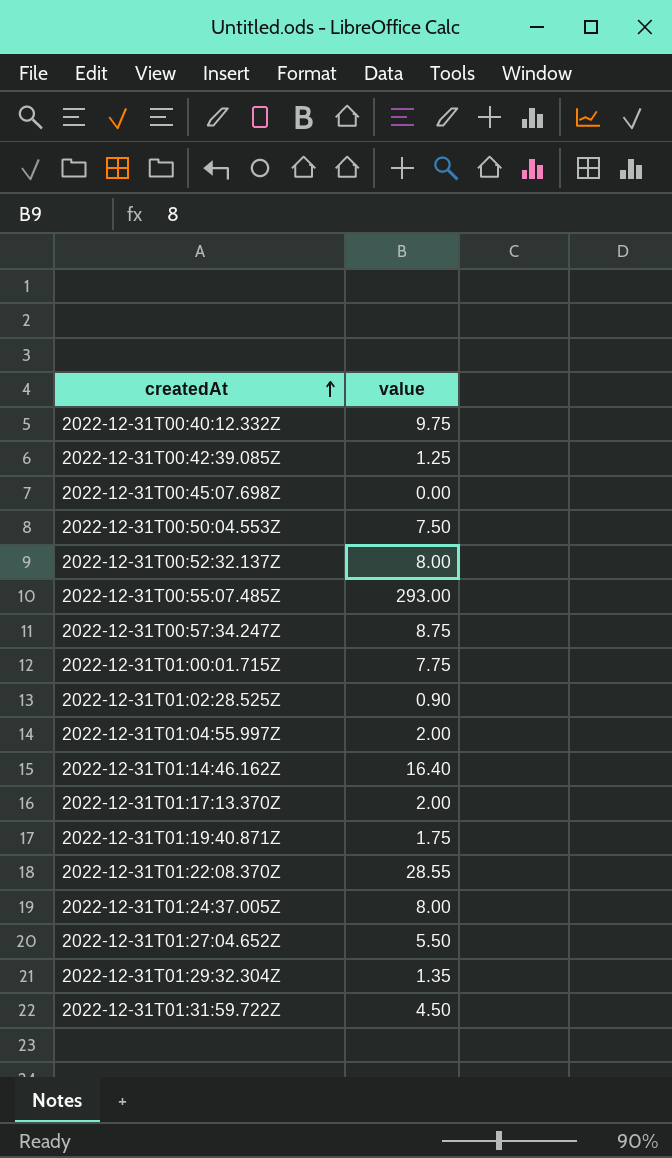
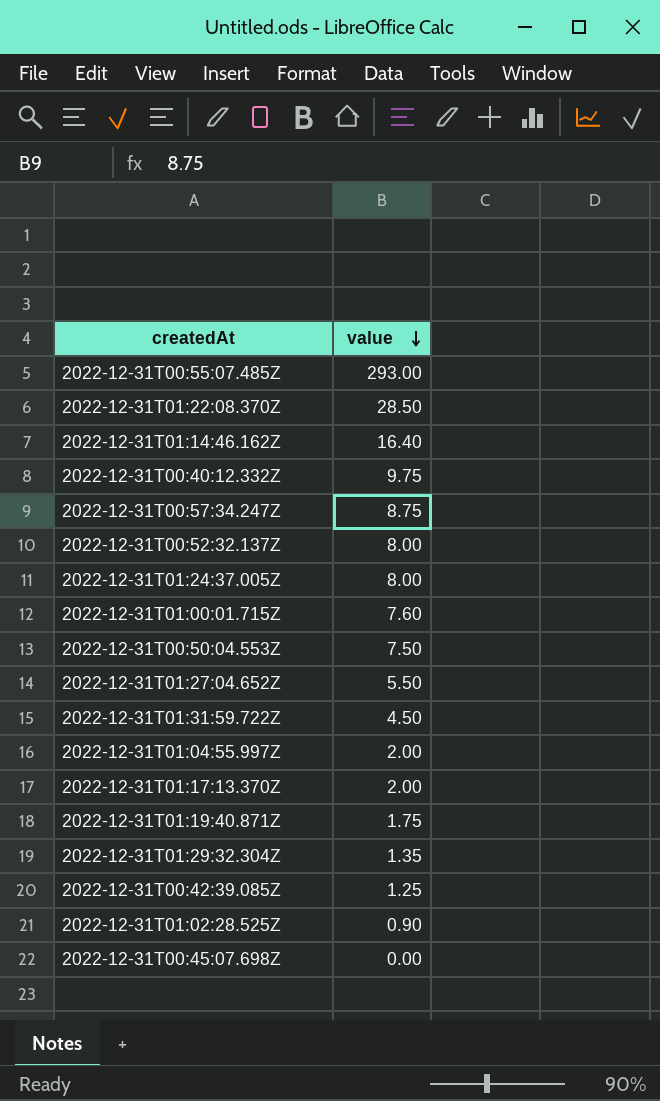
row order: createdAt ascending -> value descending
2022-12-31T01:22:08.370Z | value: 28.55 -> 28.50
2022-12-31T01:00:01.715Z | value: 7.75 -> 7.60

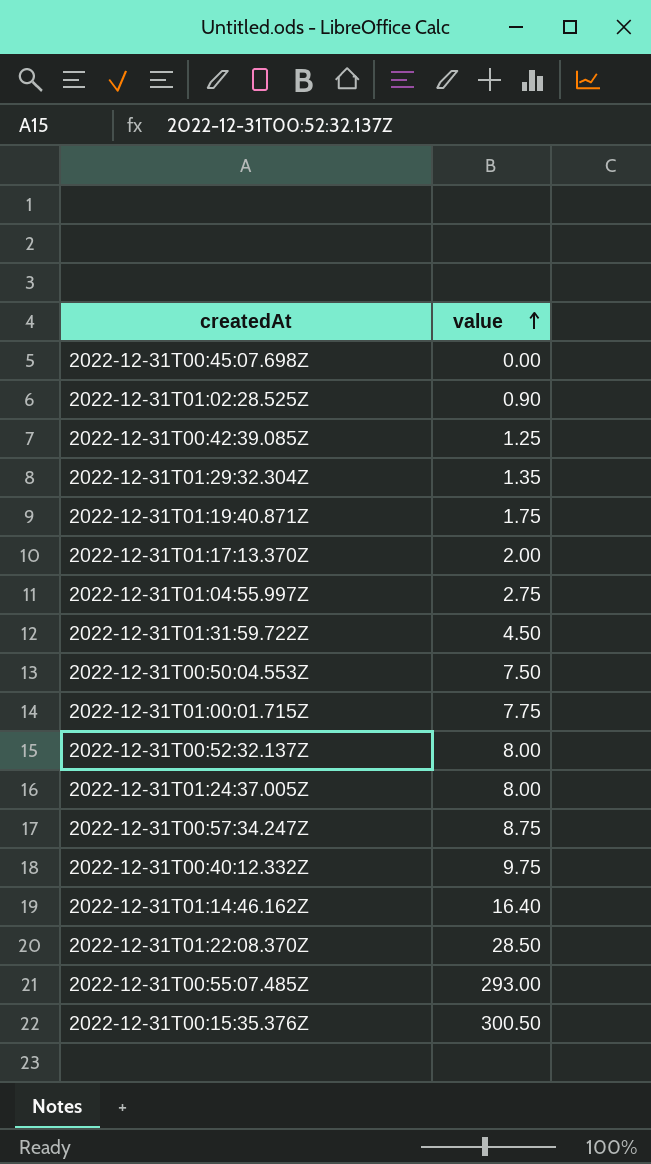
row order: value descending -> value ascending
row 2022-12-31T01:27:04.652Z: 5.50 -> none
2022-12-31T01:04:55.997Z | value: 2.00 -> 2.75
2022-12-31T01:00:01.715Z | value: 7.60 -> 7.75
row 2022-12-31T00:15:35.376Z: none -> 300.50

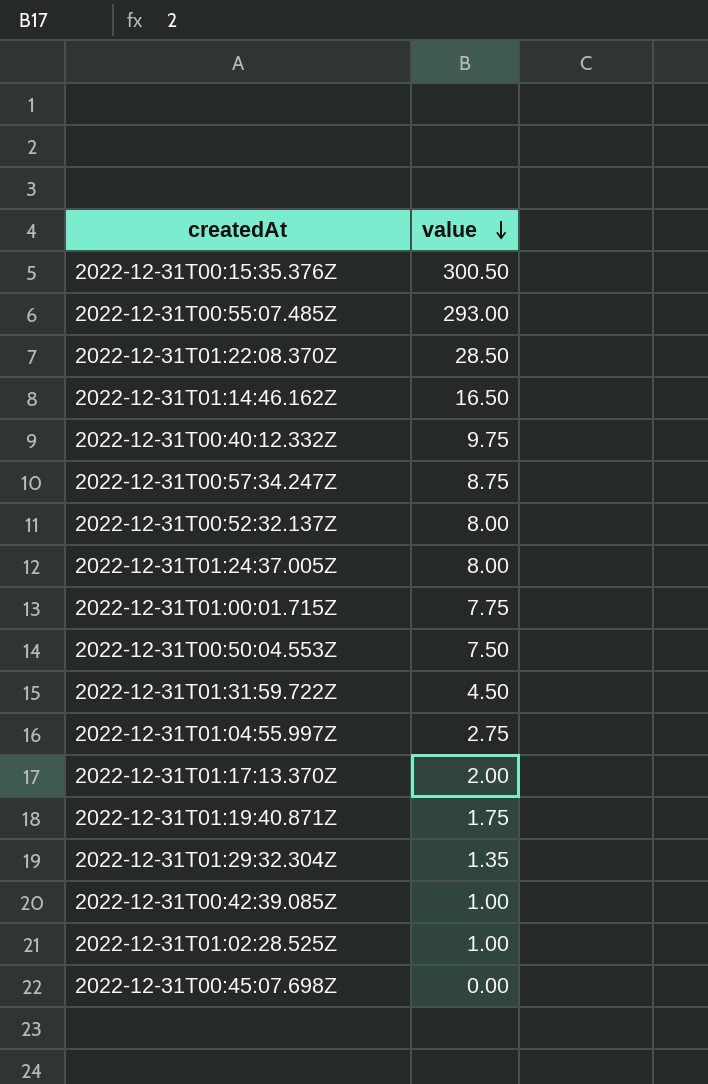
row order: value ascending -> value descending
2022-12-31T01:14:46.162Z | value: 16.40 -> 16.50
2022-12-31T00:42:39.085Z | value: 1.25 -> 1.00
2022-12-31T01:02:28.525Z | value: 0.90 -> 1.00

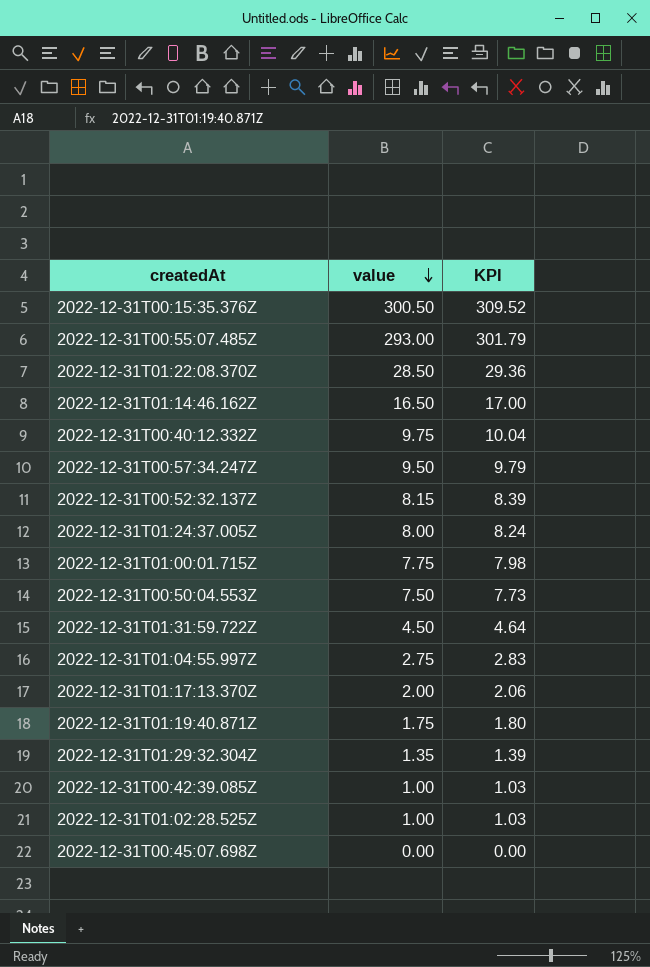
column KPI | formula: none -> [value] * 1.03
2022-12-31T00:57:34.247Z | value: 8.75 -> 9.50
2022-12-31T00:52:32.137Z | value: 8.00 -> 8.15

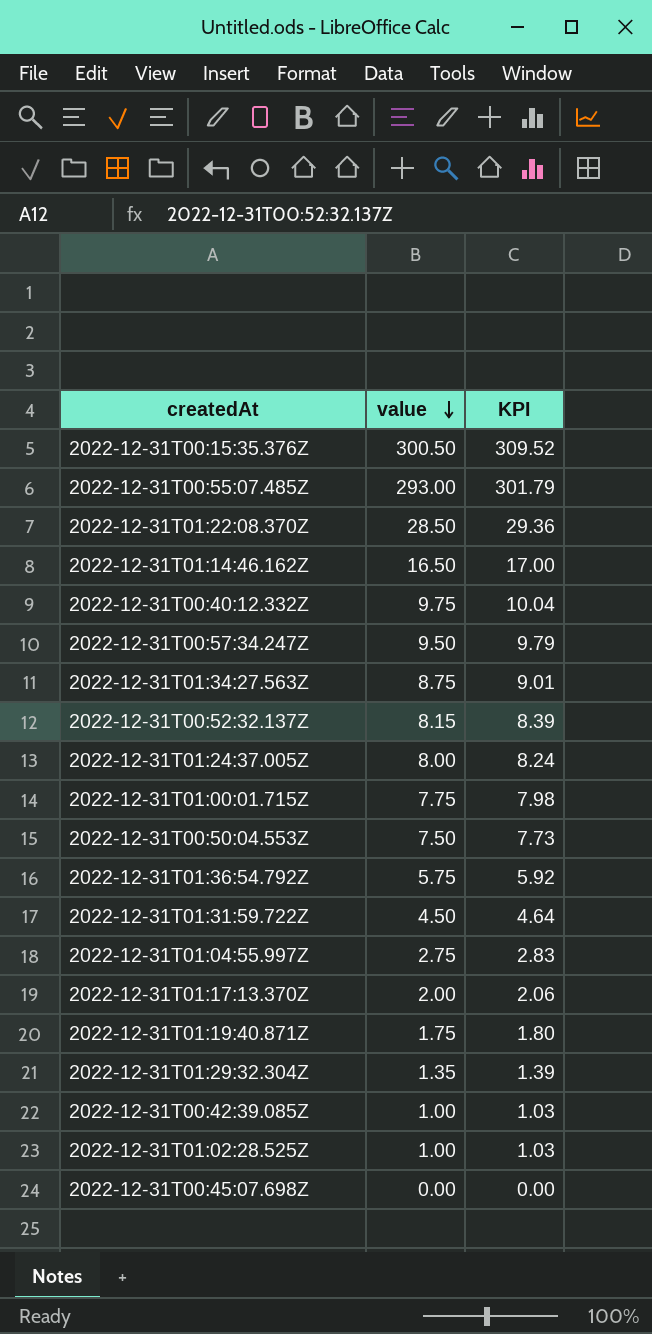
row 2022-12-31T01:34:27.563Z: none -> 8.75 | 9.01
row 2022-12-31T01:36:54.792Z: none -> 5.75 | 5.92

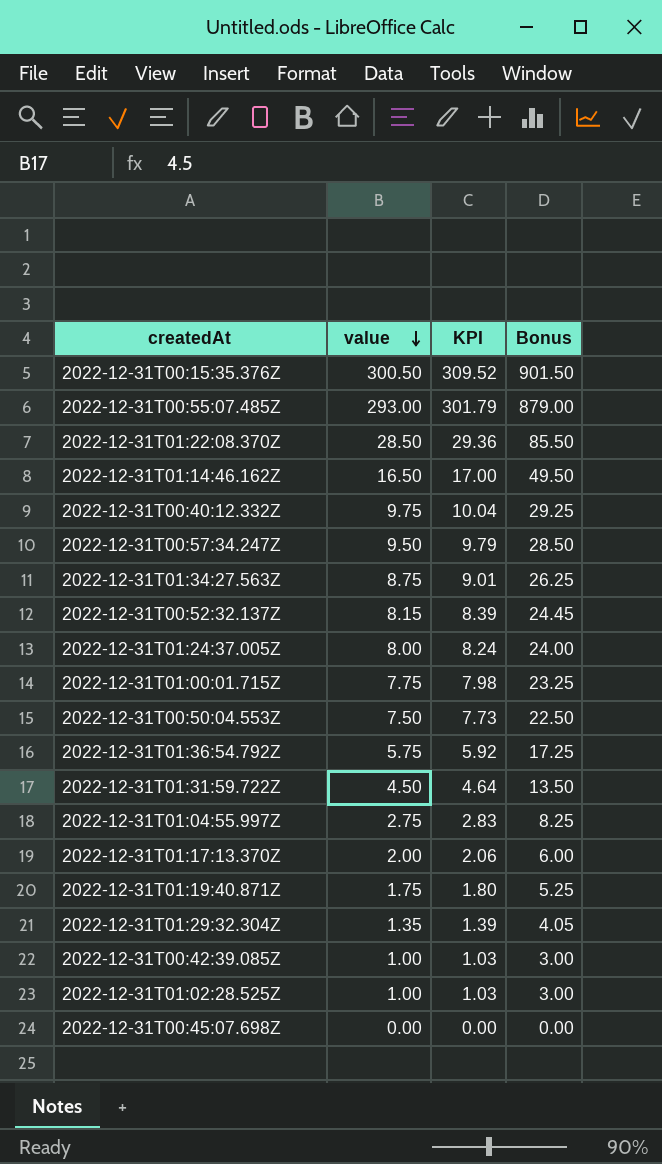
column Bonus | formula: none -> [value] * 3

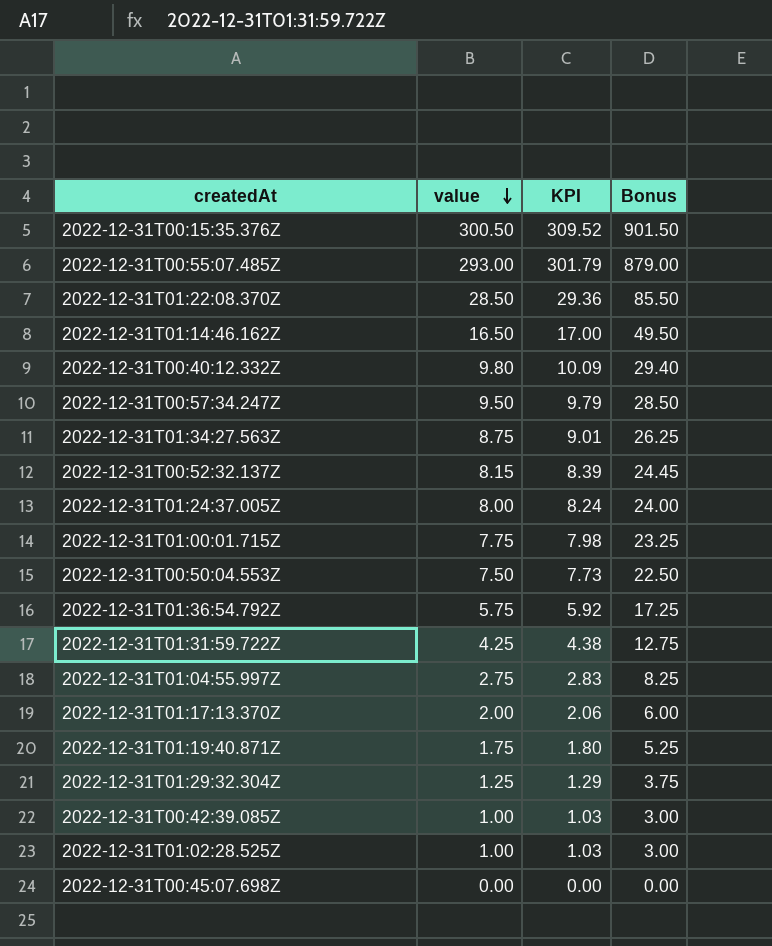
2022-12-31T00:40:12.332Z | value: 9.75 -> 9.80
2022-12-31T00:40:12.332Z | KPI: 10.04 -> 10.09
2022-12-31T00:40:12.332Z | Bonus: 29.25 -> 29.40
2022-12-31T01:31:59.722Z | value: 4.50 -> 4.25
2022-12-31T01:31:59.722Z | KPI: 4.64 -> 4.38
2022-12-31T01:31:59.722Z | Bonus: 13.50 -> 12.75
2022-12-31T01:29:32.304Z | value: 1.35 -> 1.25
2022-12-31T01:29:32.304Z | KPI: 1.39 -> 1.29
2022-12-31T01:29:32.304Z | Bonus: 4.05 -> 3.75

